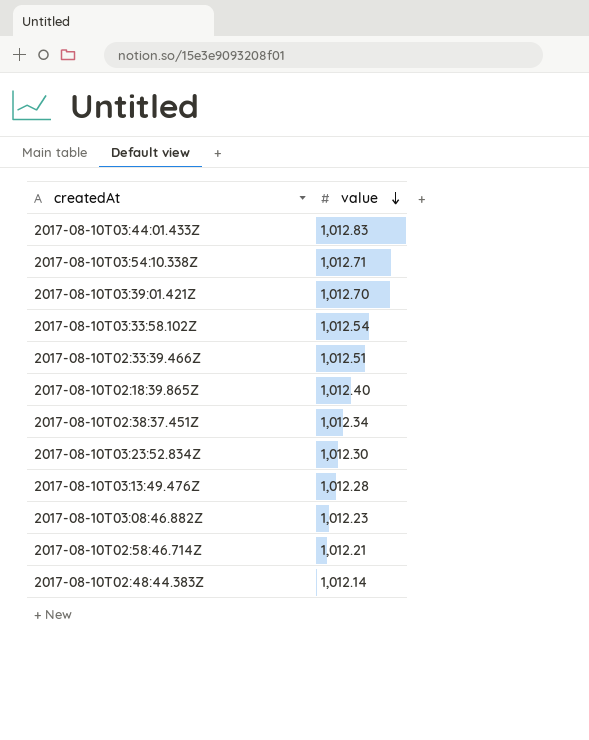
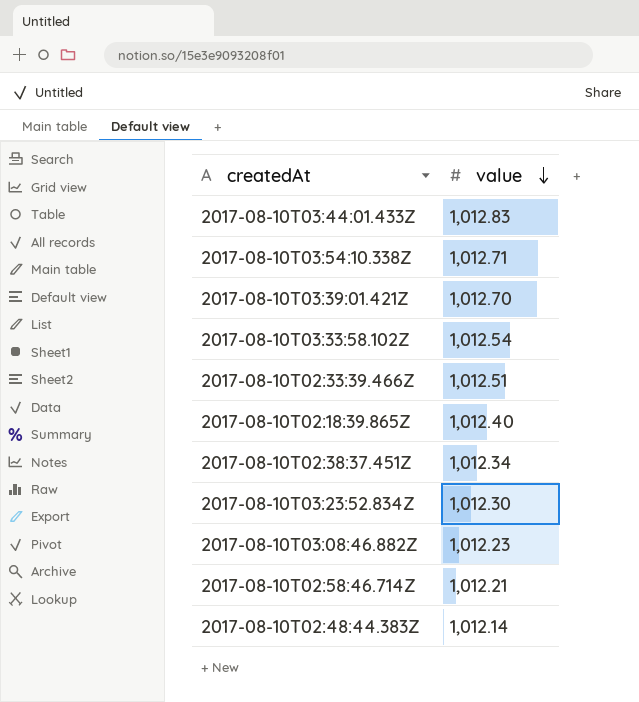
row 2017-08-10T03:13:49.476Z: 1,012.28 -> none

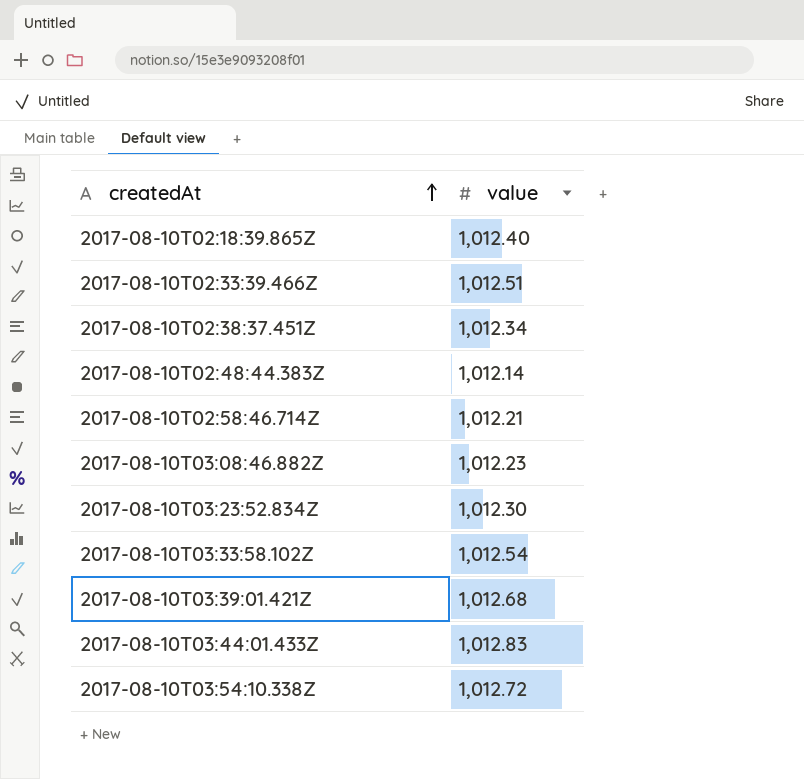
row order: value descending -> createdAt ascending
2017-08-10T03:39:01.421Z | value: 1,012.70 -> 1,012.68
2017-08-10T03:54:10.338Z | value: 1,012.71 -> 1,012.72

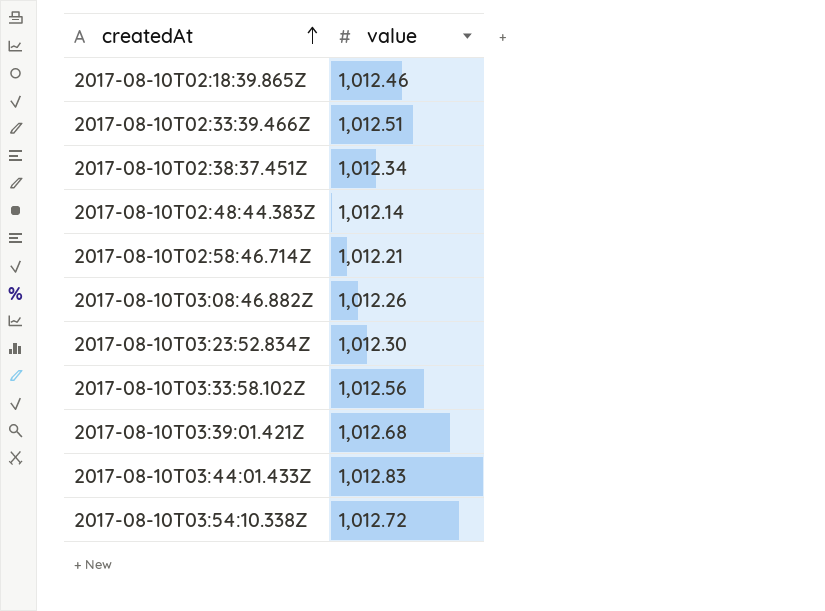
2017-08-10T02:18:39.865Z | value: 1,012.40 -> 1,012.46
2017-08-10T03:08:46.882Z | value: 1,012.23 -> 1,012.26
2017-08-10T03:33:58.102Z | value: 1,012.54 -> 1,012.56

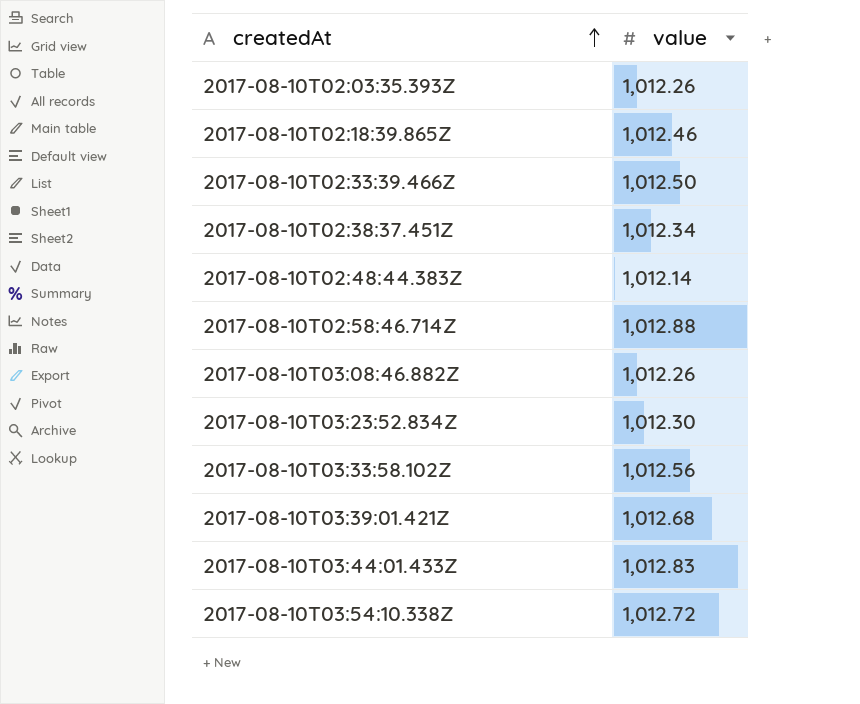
row 2017-08-10T02:03:35.393Z: none -> 1,012.26
2017-08-10T02:33:39.466Z | value: 1,012.51 -> 1,012.50
2017-08-10T02:58:46.714Z | value: 1,012.21 -> 1,012.88

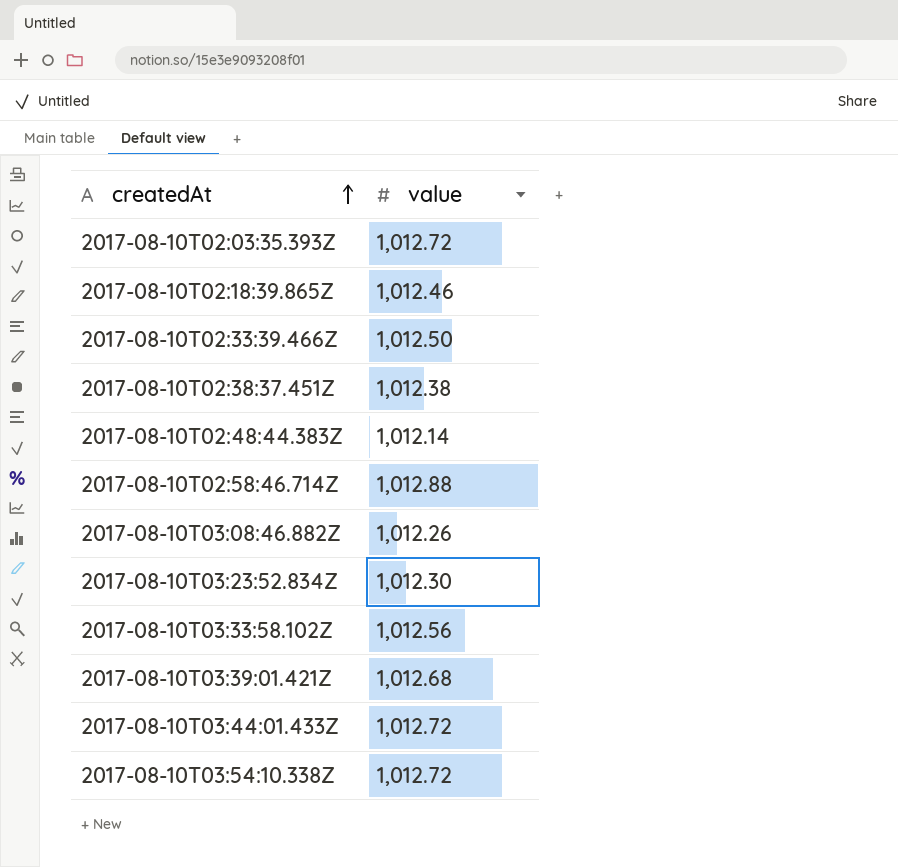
2017-08-10T02:03:35.393Z | value: 1,012.26 -> 1,012.72
2017-08-10T02:38:37.451Z | value: 1,012.34 -> 1,012.38
2017-08-10T03:44:01.433Z | value: 1,012.83 -> 1,012.72

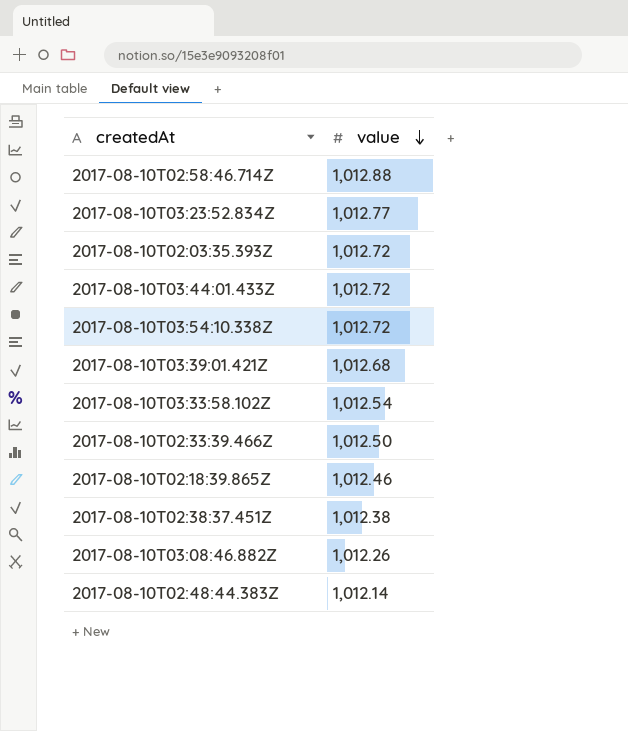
row order: createdAt ascending -> value descending
2017-08-10T03:23:52.834Z | value: 1,012.30 -> 1,012.77
2017-08-10T03:33:58.102Z | value: 1,012.56 -> 1,012.54

